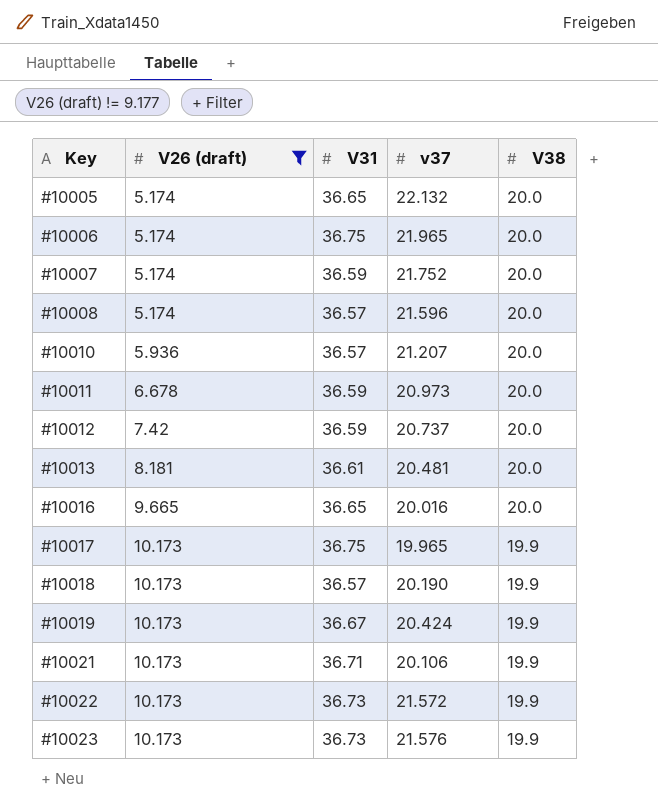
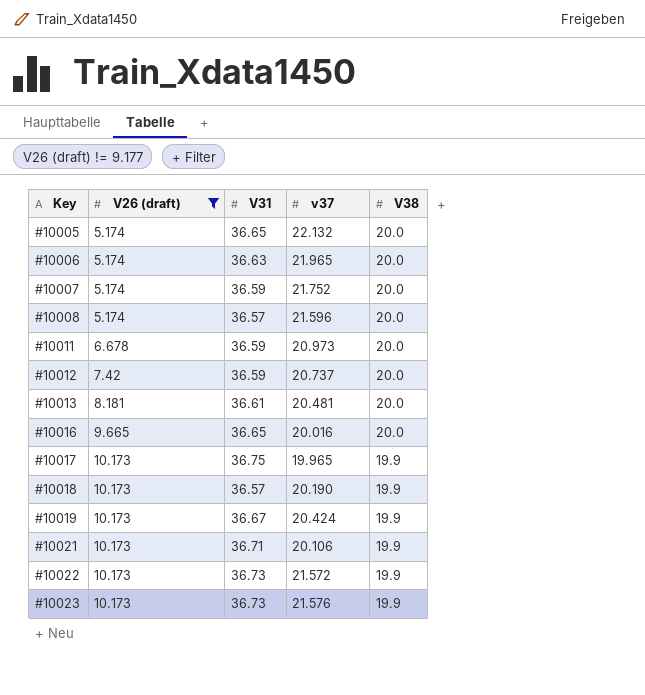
row #10010: 5.936 | 36.57 | 21.207 | 20.0 -> none
#10006 | V31: 36.75 -> 36.63

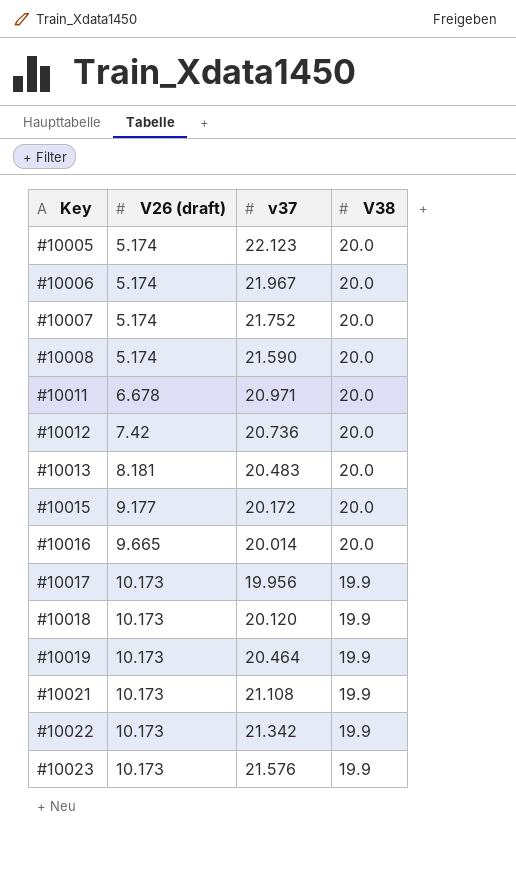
filter: V26 (draft) != 9.177 -> none
column V31 | position: 3 -> none
#10005 | v37: 22.132 -> 22.123
#10006 | v37: 21.965 -> 21.967
#10008 | v37: 21.596 -> 21.590
#10011 | v37: 20.973 -> 20.971
#10012 | v37: 20.737 -> 20.736
#10013 | v37: 20.481 -> 20.483
#10016 | v37: 20.016 -> 20.014
#10017 | v37: 19.965 -> 19.956
#10018 | v37: 20.190 -> 20.120
#10019 | v37: 20.424 -> 20.464
#10021 | v37: 20.106 -> 21.108
#10022 | v37: 21.572 -> 21.342

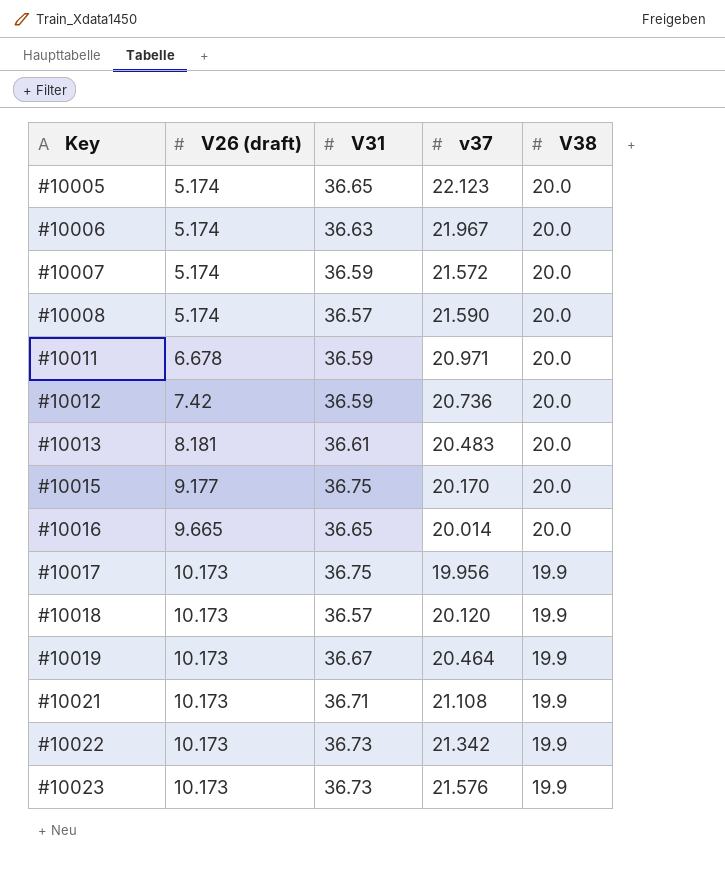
column V31 | position: none -> 3
#10007 | v37: 21.752 -> 21.572
#10015 | v37: 20.172 -> 20.170

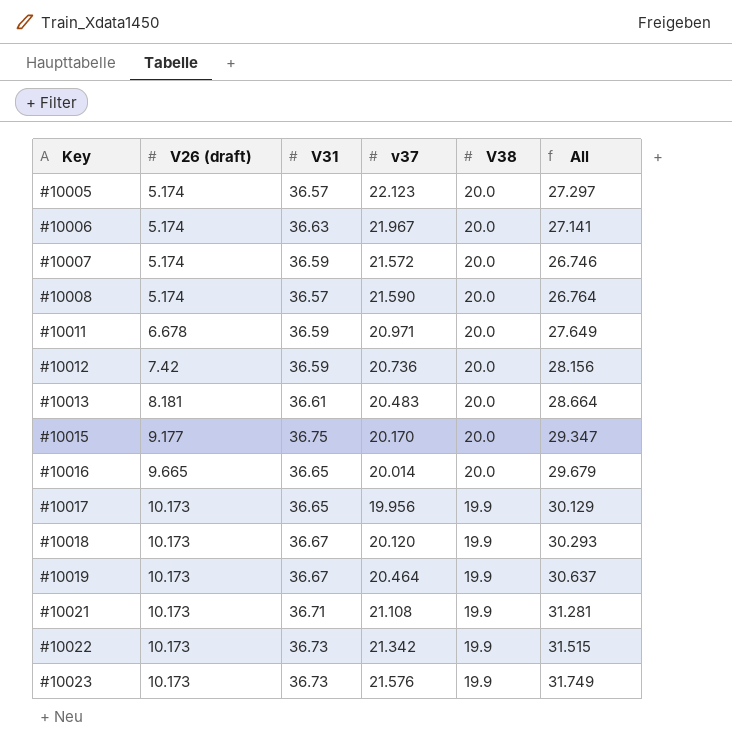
column All | formula: none -> [V26 (draft)] + [v37]
#10005 | V31: 36.65 -> 36.57
#10017 | V31: 36.75 -> 36.65
#10018 | V31: 36.57 -> 36.67

